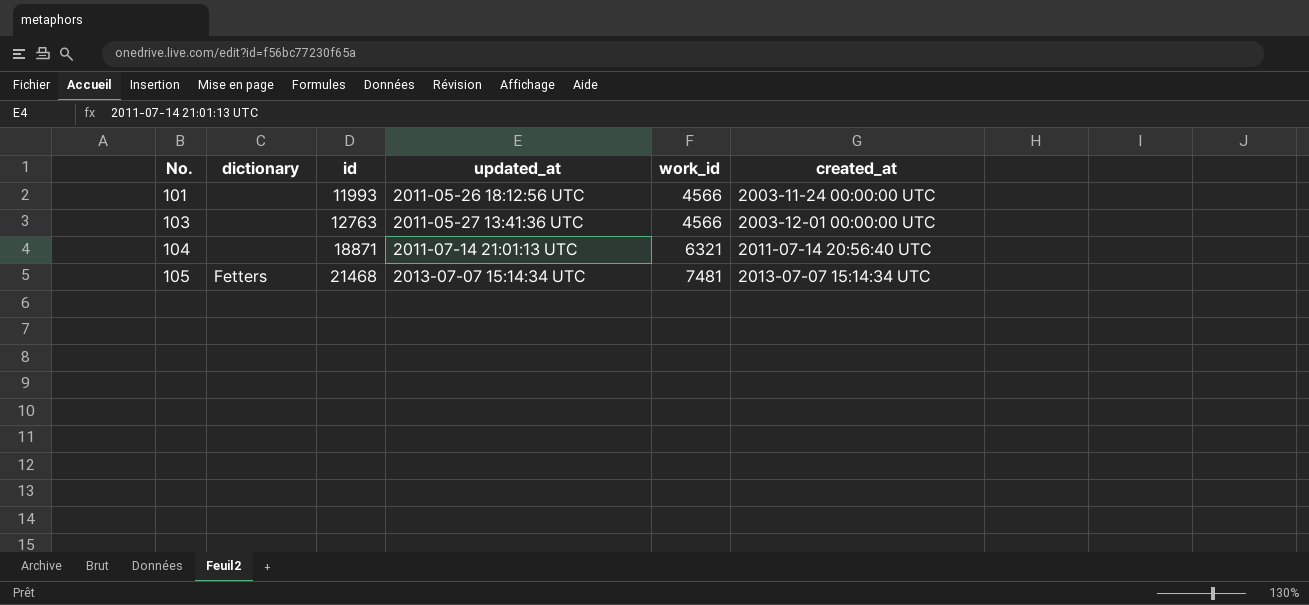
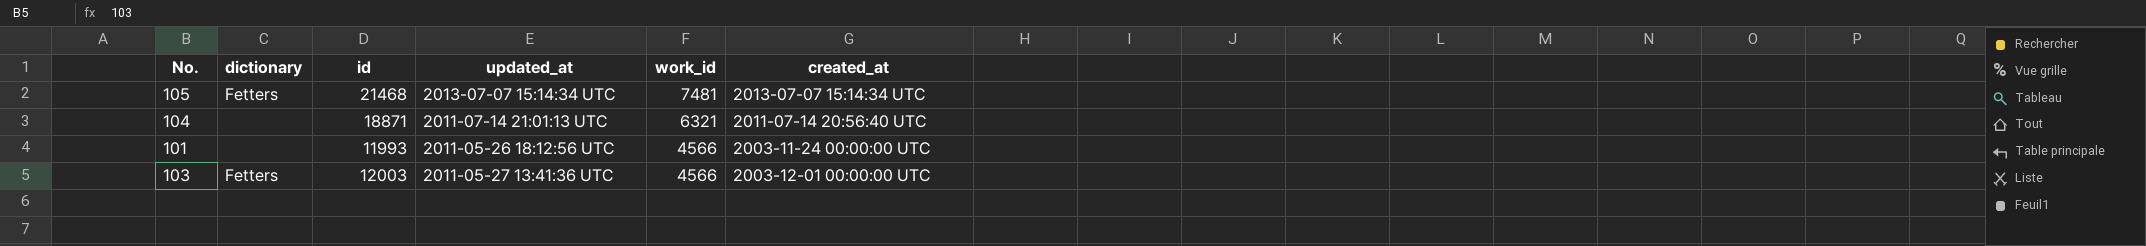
row order: No. ascending -> work_id descending
103 | dictionary: none -> Fetters
103 | id: 12763 -> 12003

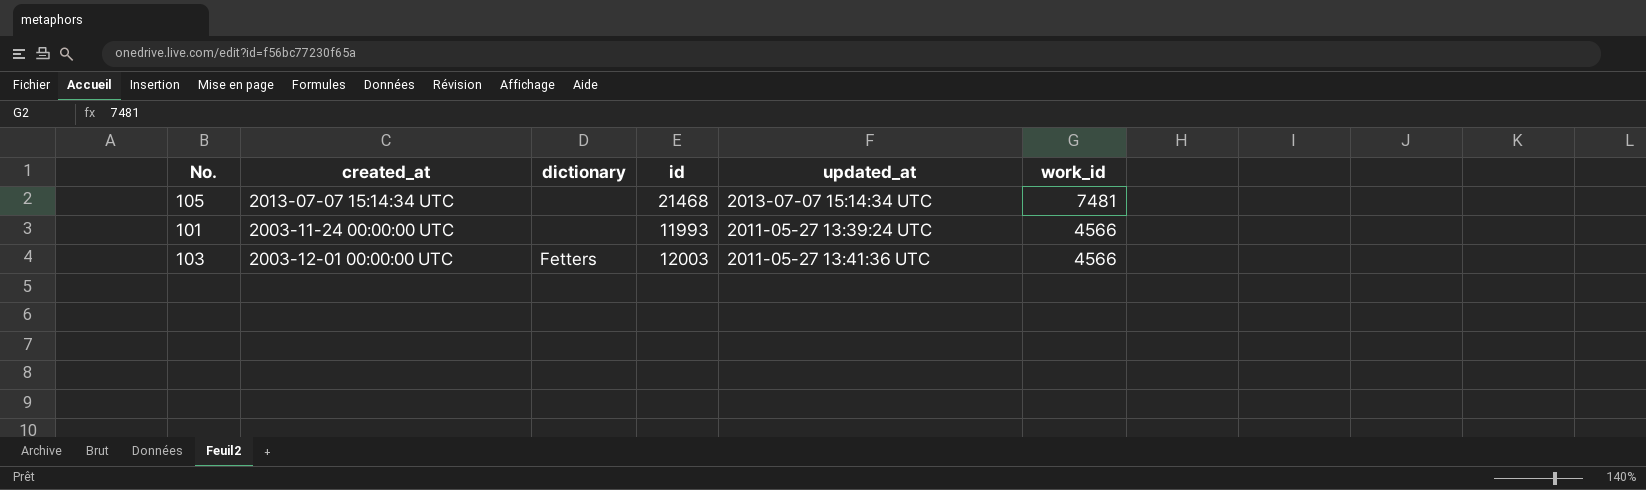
column created_at | position: 6 -> 2
row 104: none | 18871 | 2011-07-14 21:01:13 UTC | 6321 | 2011-07-14 20:56:40 UTC -> none
105 | dictionary: Fetters -> none
101 | updated_at: 2011-05-26 18:12:56 UTC -> 2011-05-27 13:39:24 UTC

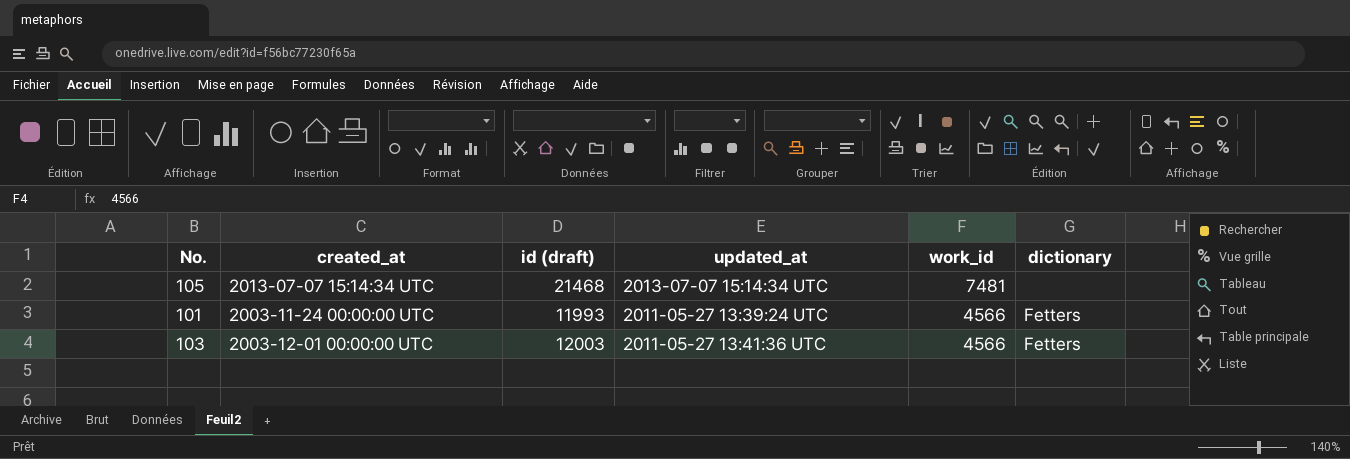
column name: id -> id (draft)
column dictionary | position: 3 -> 6
101 | dictionary: none -> Fetters

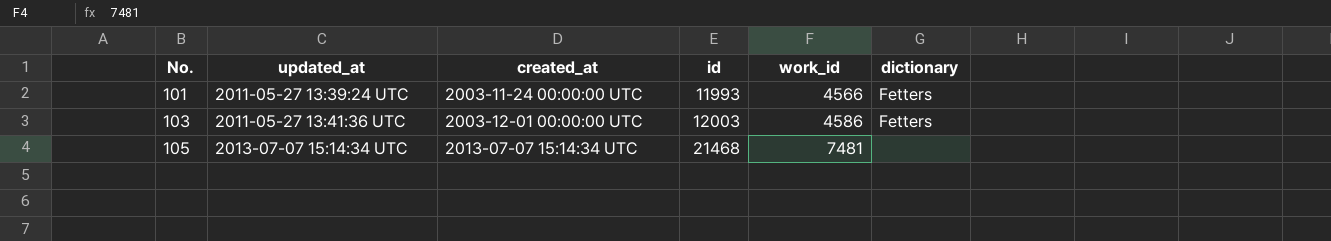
row order: work_id descending -> No. ascending
column updated_at | position: 4 -> 2
column name: id (draft) -> id
103 | work_id: 4566 -> 4586

